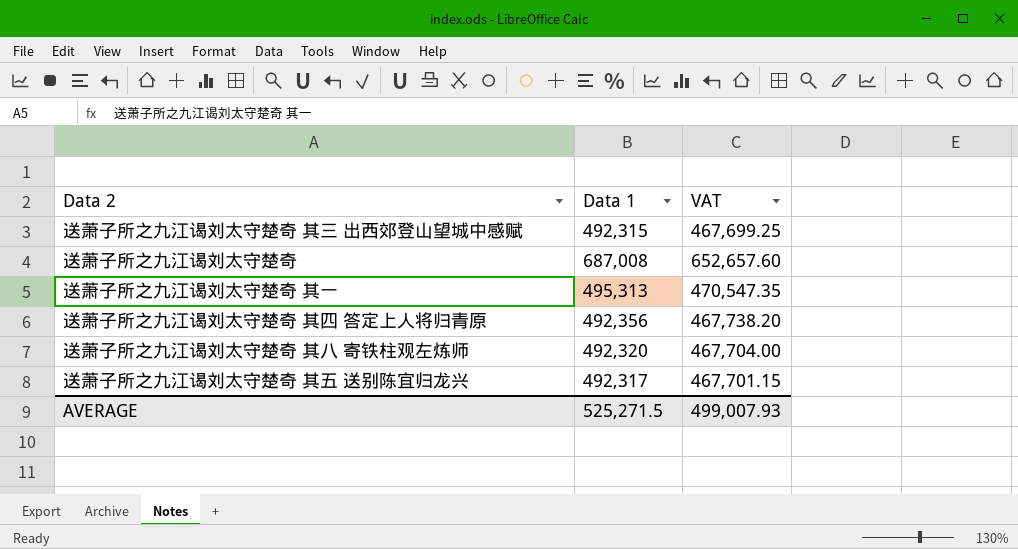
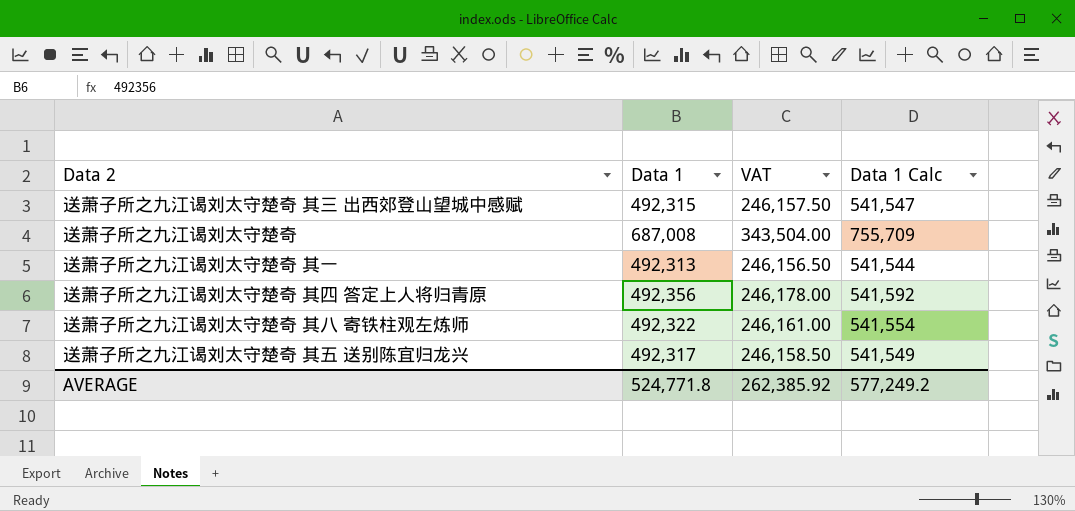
column VAT | formula: [Data 1] * 0.95 -> [Data 1] * 0.5
column Data 1 Calc | formula: none -> [Data 1] * 1.1
送萧子所之九江谒刘太守楚奇 其一 | Data 1: 495,313 -> 492,313
送萧子所之九江谒刘太守楚奇 其八 寄铁柱观左炼师 | Data 1: 492,320 -> 492,322
AVERAGE | Data 1: 525,271.5 -> 524,771.8
AVERAGE | VAT: 499,007.93 -> 262,385.92

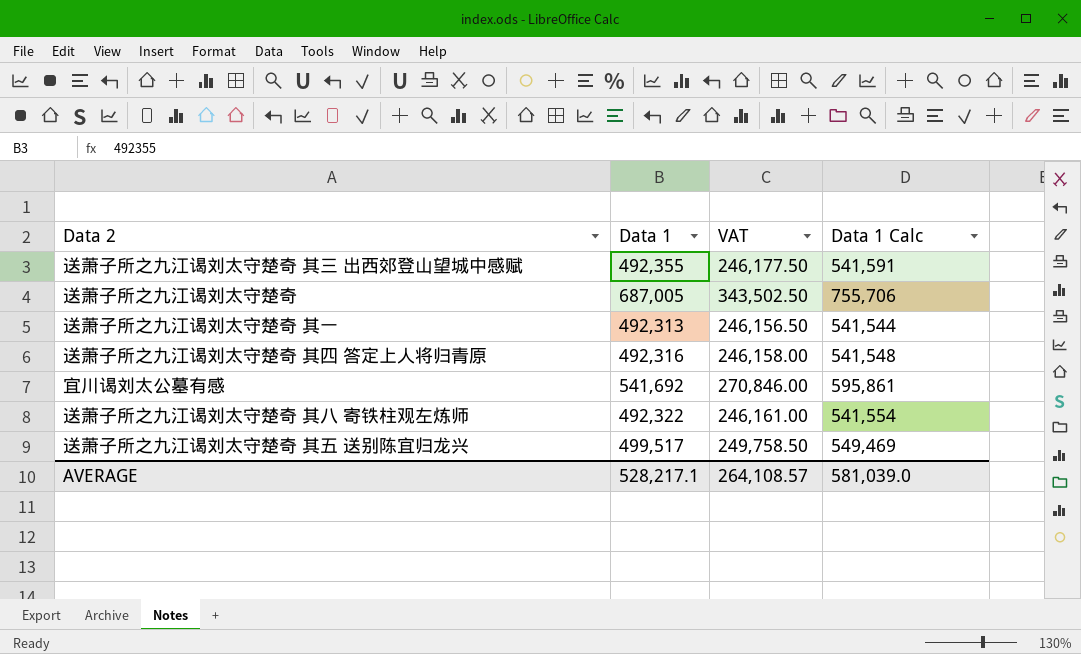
送萧子所之九江谒刘太守楚奇 其三 出西郊登山望城中感赋 | Data 1: 492,315 -> 492,355
送萧子所之九江谒刘太守楚奇 其三 出西郊登山望城中感赋 | VAT: 246,157.50 -> 246,177.50
送萧子所之九江谒刘太守楚奇 其三 出西郊登山望城中感赋 | Data 1 Calc: 541,547 -> 541,591
送萧子所之九江谒刘太守楚奇 | Data 1: 687,008 -> 687,005
送萧子所之九江谒刘太守楚奇 | VAT: 343,504.00 -> 343,502.50
送萧子所之九江谒刘太守楚奇 | Data 1 Calc: 755,709 -> 755,706
送萧子所之九江谒刘太守楚奇 其四 答定上人将归青原 | Data 1: 492,356 -> 492,316
送萧子所之九江谒刘太守楚奇 其四 答定上人将归青原 | VAT: 246,178.00 -> 246,158.00
送萧子所之九江谒刘太守楚奇 其四 答定上人将归青原 | Data 1 Calc: 541,592 -> 541,548
row 宜川谒刘太公墓有感: none -> 541,692 | 270,846.00 | 595,861
送萧子所之九江谒刘太守楚奇 其五 送别陈宜归龙兴 | Data 1: 492,317 -> 499,517
送萧子所之九江谒刘太守楚奇 其五 送别陈宜归龙兴 | VAT: 246,158.50 -> 249,758.50
送萧子所之九江谒刘太守楚奇 其五 送别陈宜归龙兴 | Data 1 Calc: 541,549 -> 549,469
AVERAGE | Data 1: 524,771.8 -> 528,217.1
AVERAGE | VAT: 262,385.92 -> 264,108.57
AVERAGE | Data 1 Calc: 577,249.2 -> 581,039.0

